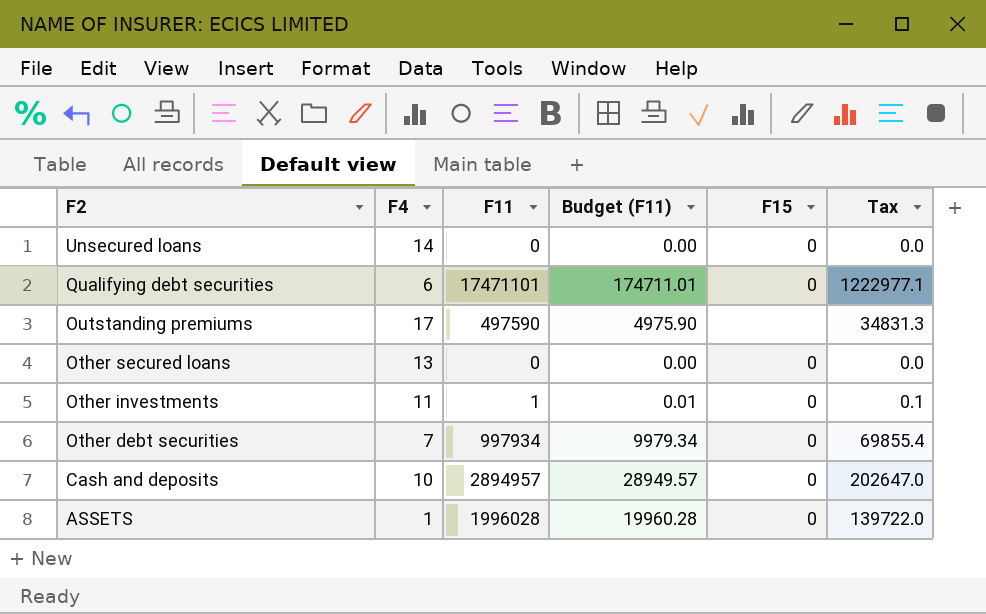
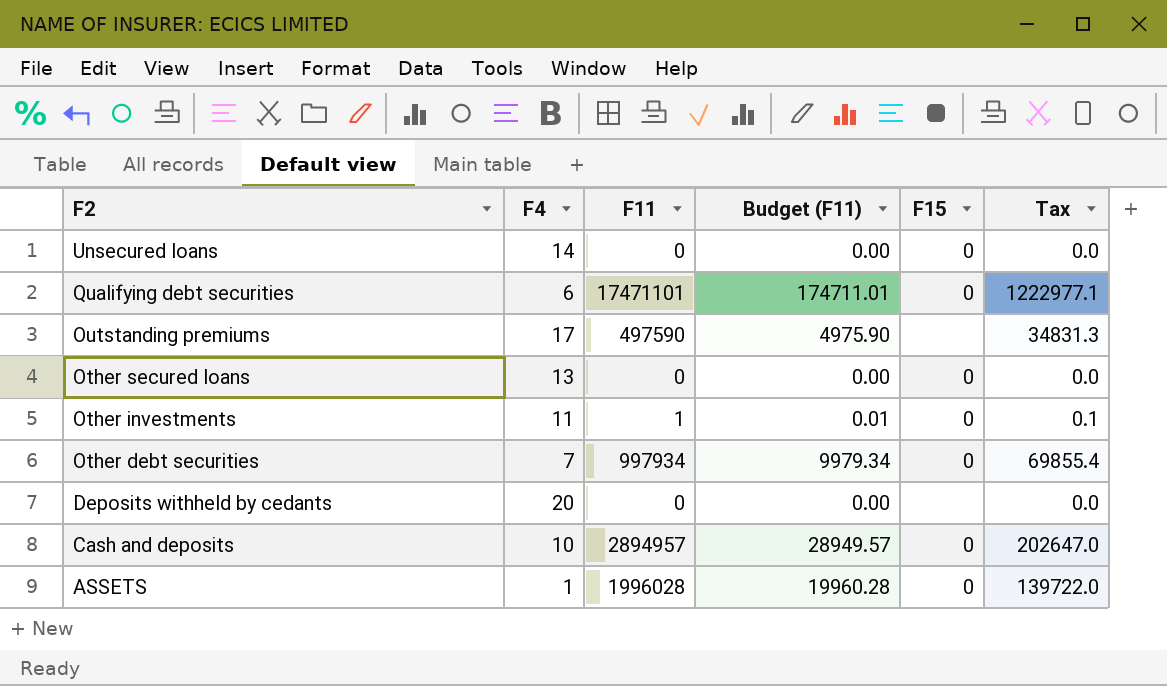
row Deposits withheld by cedants: none -> 20 | 0 | 0.00 | none | 0.0

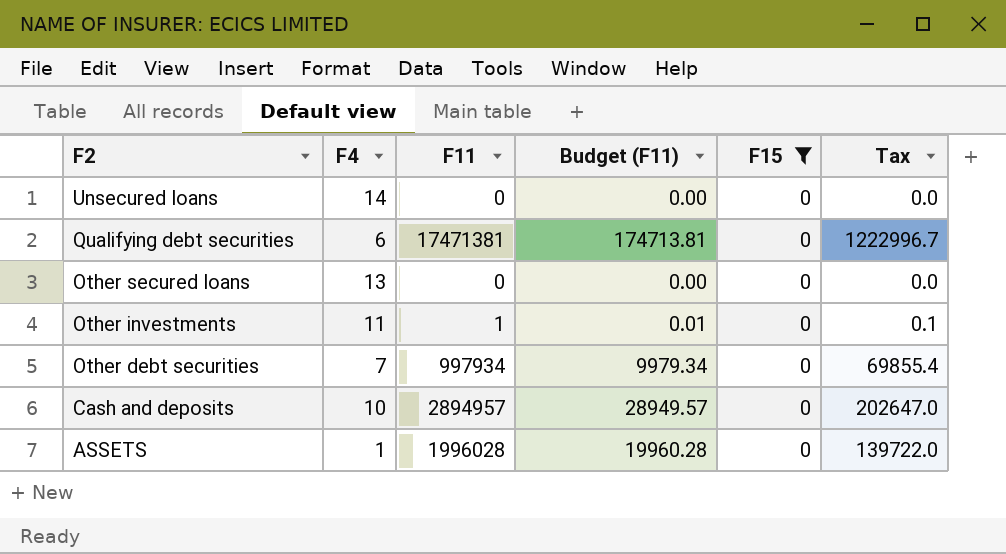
filter: none -> F15 = 0
Qualifying debt securities | F11: 17471101 -> 17471381
Qualifying debt securities | Budget (F11): 174711.01 -> 174713.81
Qualifying debt securities | Tax: 1222977.1 -> 1222996.7

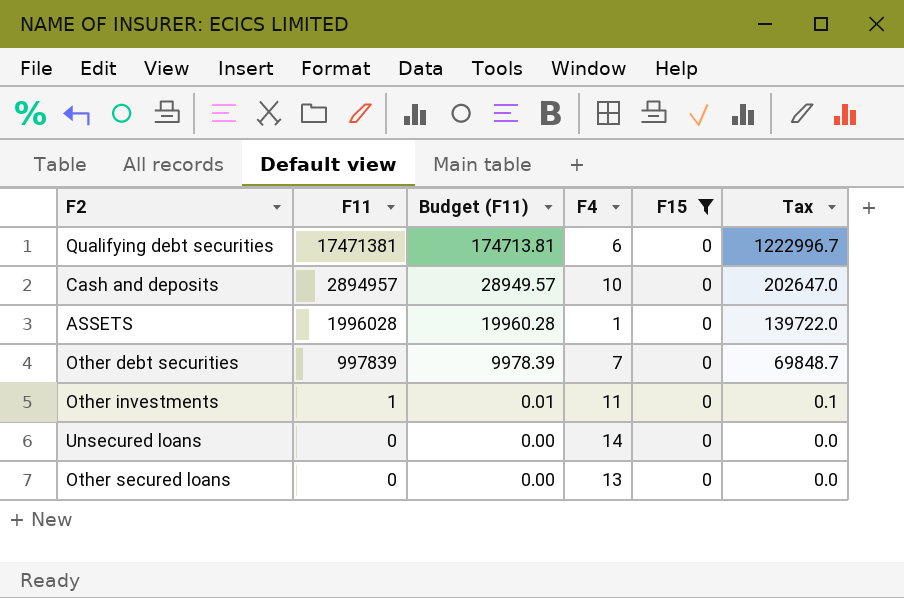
row order: F2 descending -> F11 descending
column F4 | position: 2 -> 4
Other debt securities | F11: 997934 -> 997839
Other debt securities | Budget (F11): 9979.34 -> 9978.39
Other debt securities | Tax: 69855.4 -> 69848.7

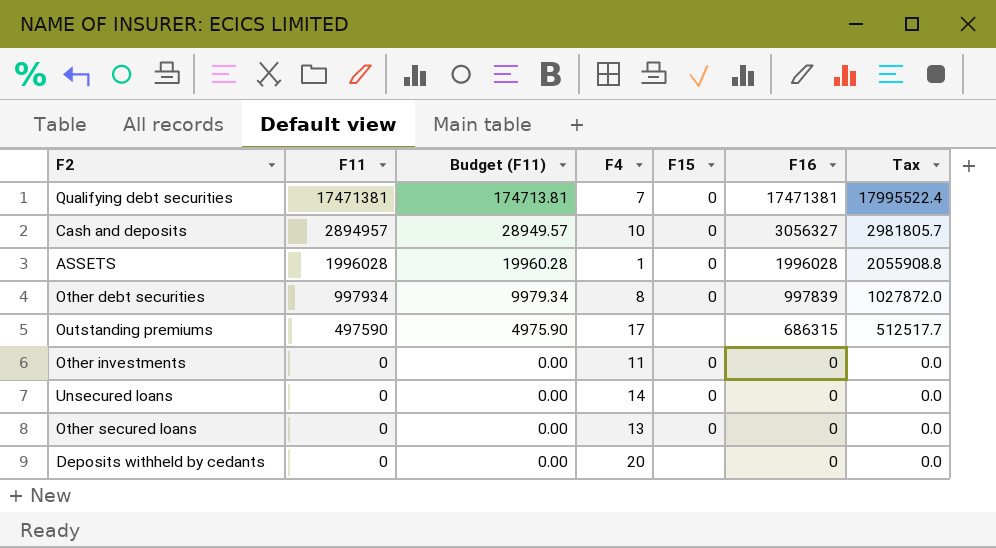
filter: F15 = 0 -> none
column F16 | position: none -> 6
column Tax | formula: [F11] * 0.07 -> [F11] * 1.03
Qualifying debt securities | F4: 6 -> 7
Other debt securities | F11: 997839 -> 997934
Other debt securities | Budget (F11): 9978.39 -> 9979.34
Other debt securities | F4: 7 -> 8
Other investments | F11: 1 -> 0
Other investments | Budget (F11): 0.01 -> 0.00

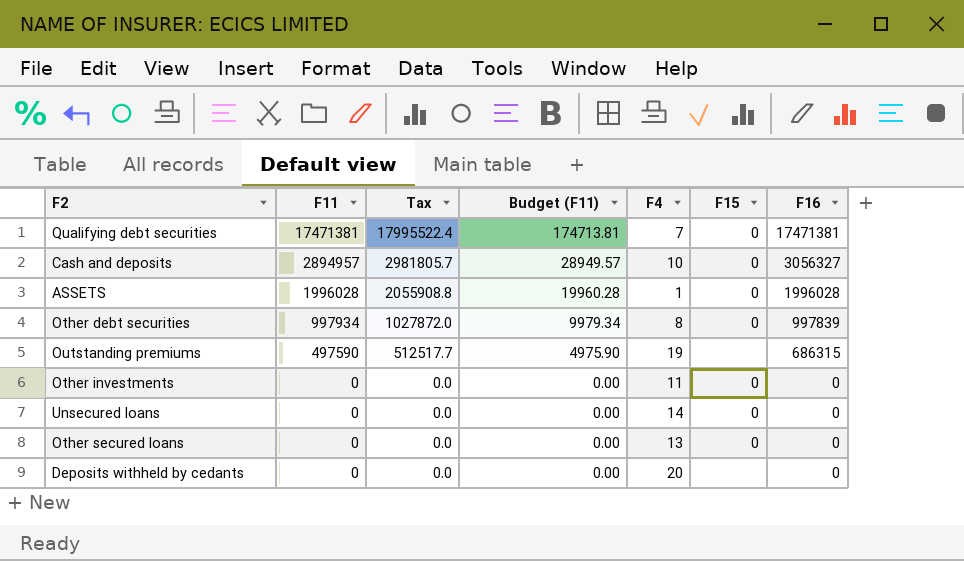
column Tax | position: 7 -> 3
Outstanding premiums | F4: 17 -> 19

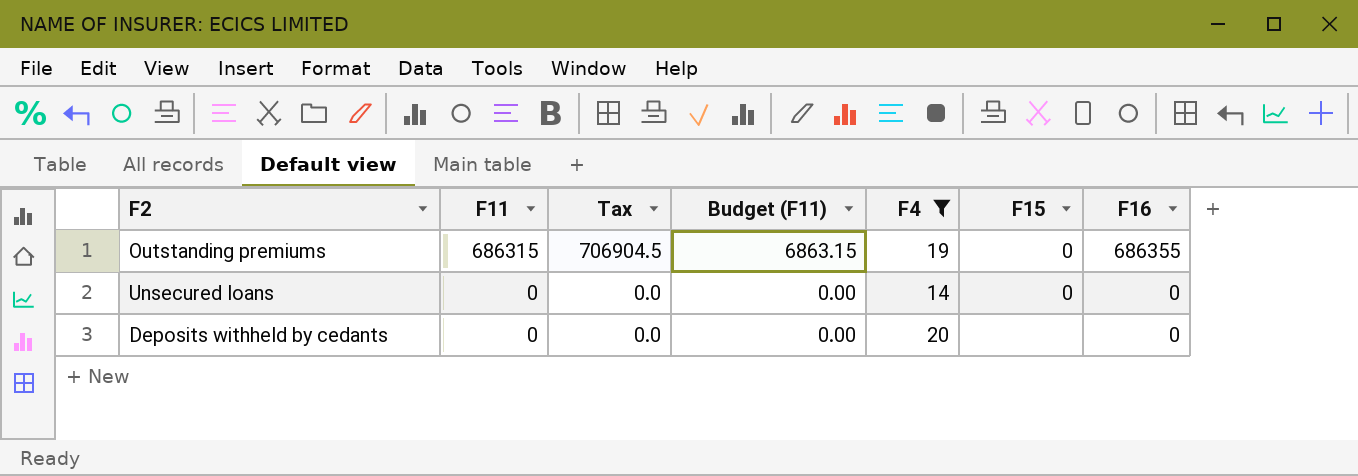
filter: none -> F4 >= 14
Outstanding premiums | F11: 497590 -> 686315
Outstanding premiums | Tax: 512517.7 -> 706904.5
Outstanding premiums | Budget (F11): 4975.90 -> 6863.15
Outstanding premiums | F15: none -> 0
Outstanding premiums | F16: 686315 -> 686355

